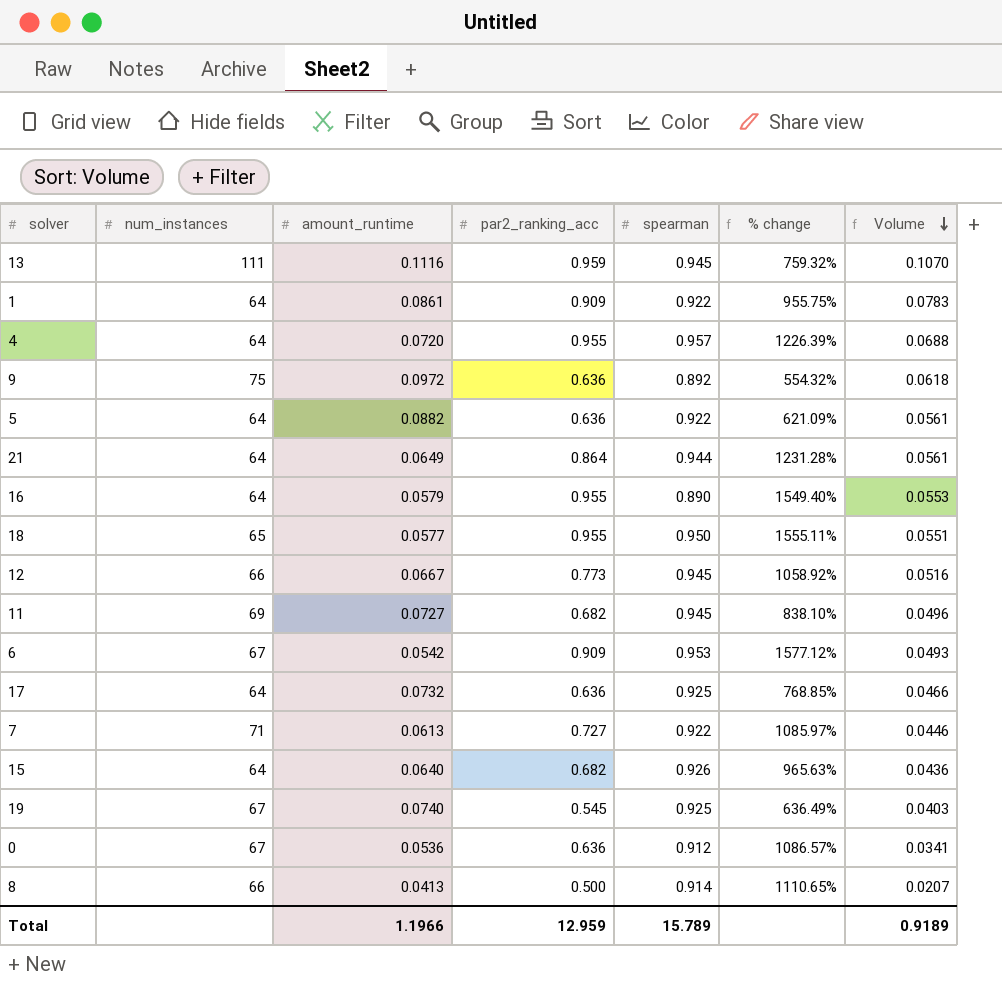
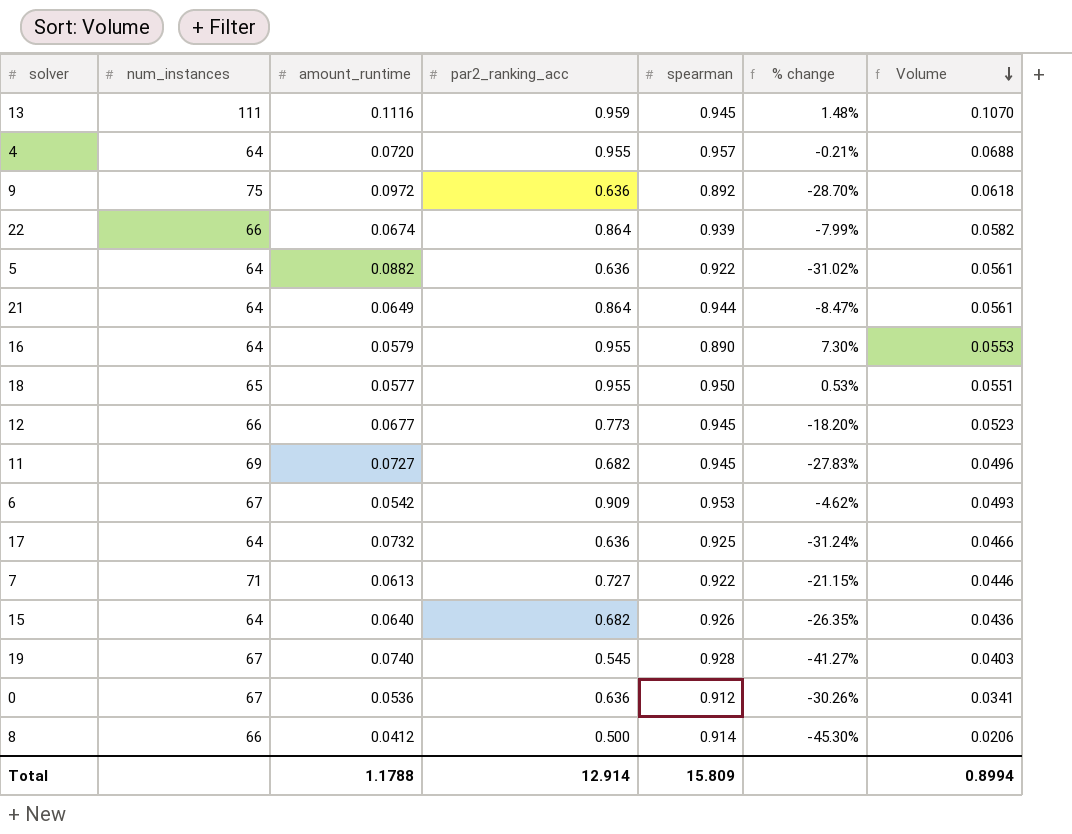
column % change | formula: ([par2_ranking_acc] - [amount_runtime]) / [amount_runtime] -> ([par2_ranking_acc] - [spearman]) / [spearman]
row 1: 64 | 0.0861 | 0.909 | 0.922 | 955.75% | 0.0783 -> none
row 22: none -> 66 | 0.0674 | 0.864 | 0.939 | -7.99% | 0.0582
12 | amount_runtime: 0.0667 -> 0.0677
12 | Volume: 0.0516 -> 0.0523
19 | spearman: 0.925 -> 0.928
8 | amount_runtime: 0.0413 -> 0.0412
8 | Volume: 0.0207 -> 0.0206
Total | amount_runtime: 1.1966 -> 1.1788
Total | par2_ranking_acc: 12.959 -> 12.914
Total | spearman: 15.789 -> 15.809
Total | Volume: 0.9189 -> 0.8994

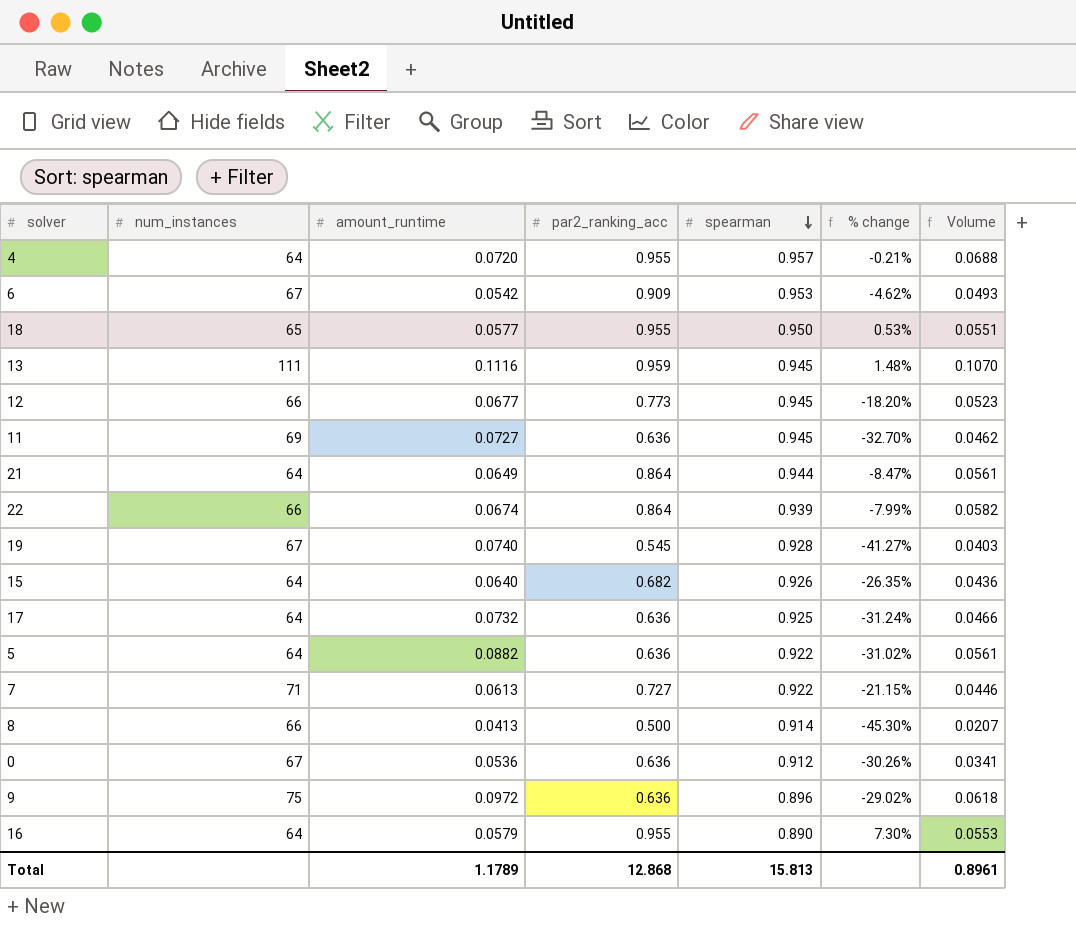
row order: Volume descending -> spearman descending
11 | par2_ranking_acc: 0.682 -> 0.636
11 | % change: -27.83% -> -32.70%
11 | Volume: 0.0496 -> 0.0462
8 | amount_runtime: 0.0412 -> 0.0413
8 | Volume: 0.0206 -> 0.0207
9 | spearman: 0.892 -> 0.896
9 | % change: -28.70% -> -29.02%
Total | amount_runtime: 1.1788 -> 1.1789
Total | par2_ranking_acc: 12.914 -> 12.868
Total | spearman: 15.809 -> 15.813
Total | Volume: 0.8994 -> 0.8961

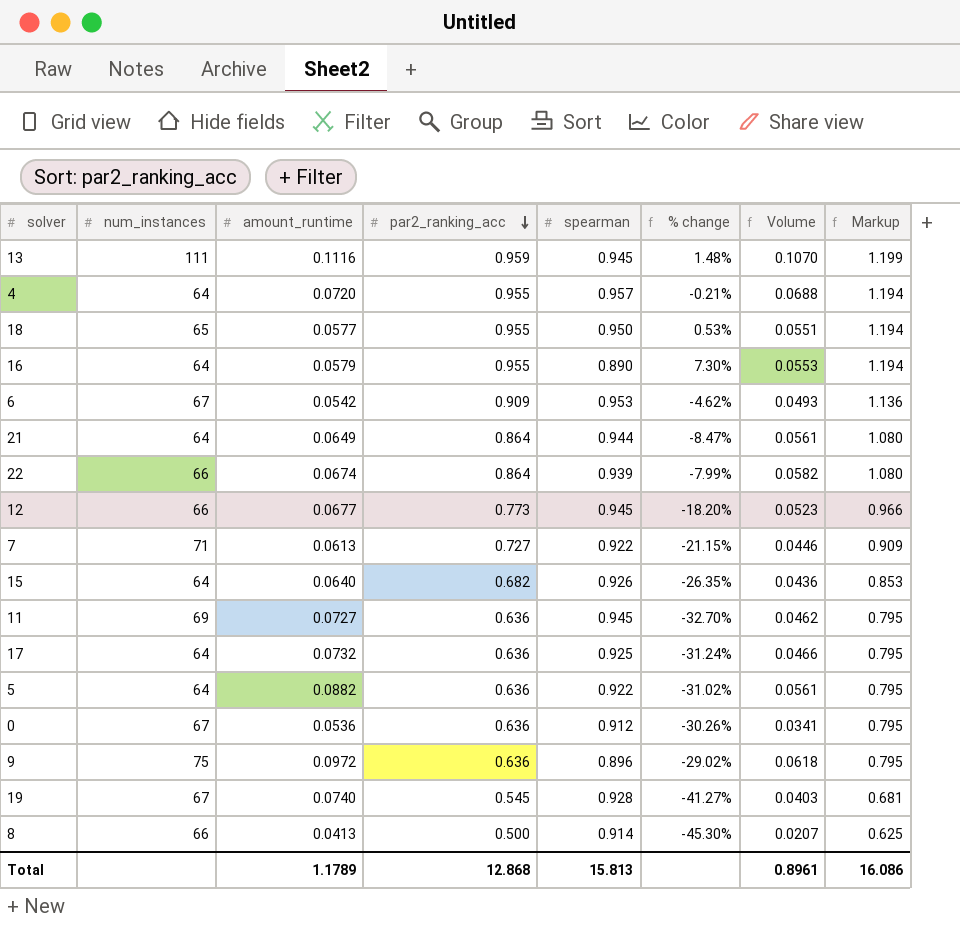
row order: spearman descending -> par2_ranking_acc descending
column Markup | formula: none -> [par2_ranking_acc] * 1.25

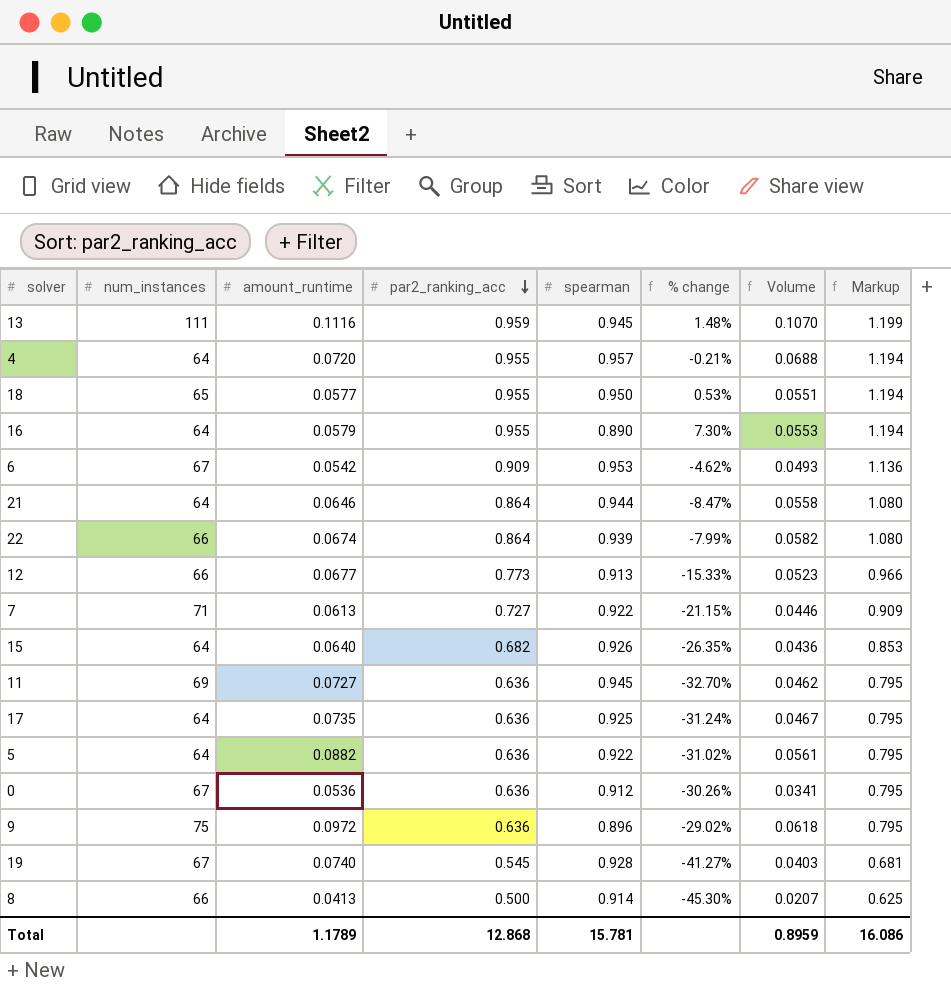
21 | amount_runtime: 0.0649 -> 0.0646
21 | Volume: 0.0561 -> 0.0558
12 | spearman: 0.945 -> 0.913
12 | % change: -18.20% -> -15.33%
17 | amount_runtime: 0.0732 -> 0.0735
17 | Volume: 0.0466 -> 0.0467
Total | spearman: 15.813 -> 15.781
Total | Volume: 0.8961 -> 0.8959

